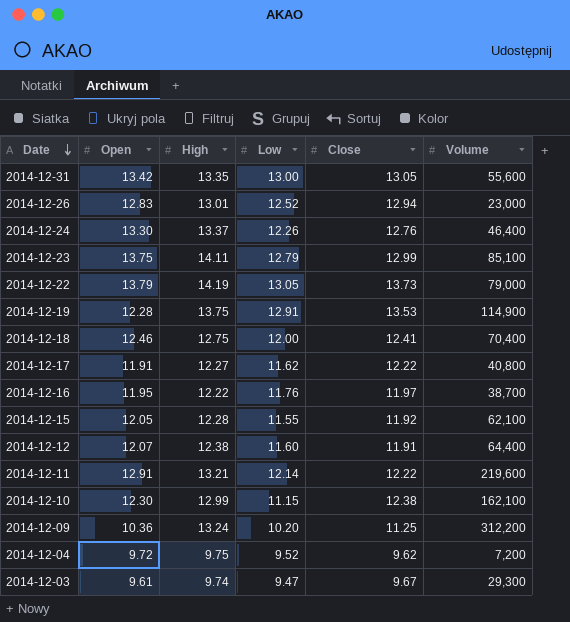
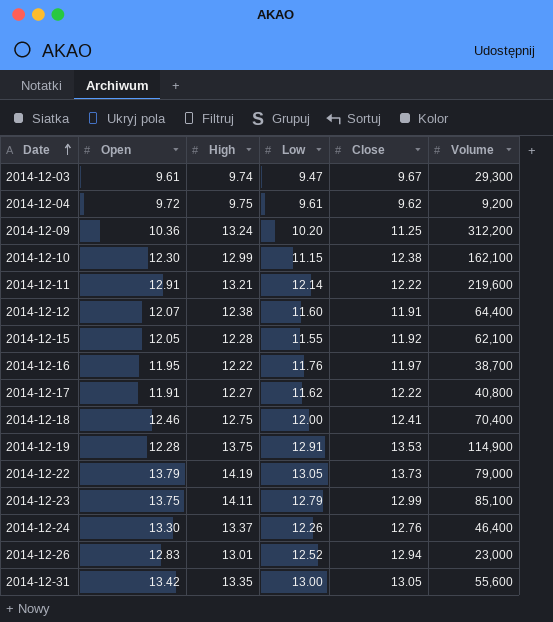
row order: Date descending -> Date ascending
2014-12-04 | Low: 9.52 -> 9.61
2014-12-04 | Volume: 7,200 -> 9,200

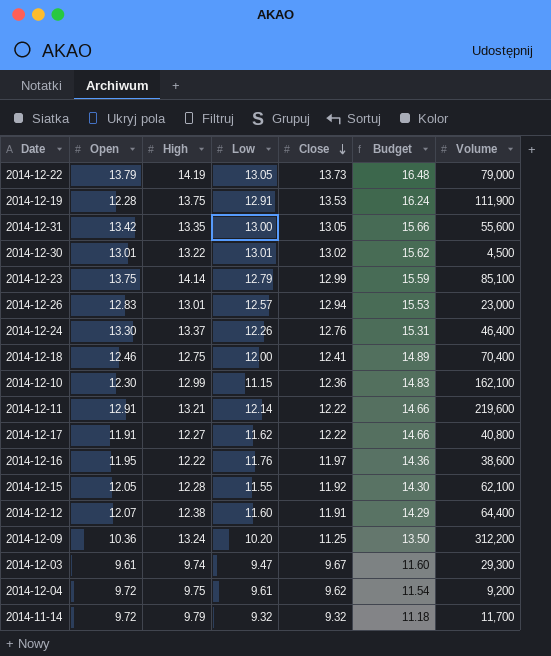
row order: Date ascending -> Close descending
column Budget | formula: none -> [Close] * 1.2
2014-12-19 | Volume: 114,900 -> 111,900
row 2014-12-30: none -> 13.01 | 13.22 | 13.01 | 13.02 | 15.62 | 4,500
2014-12-23 | High: 14.11 -> 14.14
2014-12-26 | Low: 12.52 -> 12.57
2014-12-10 | Close: 12.38 -> 12.36
2014-12-16 | Volume: 38,700 -> 38,600
row 2014-11-14: none -> 9.72 | 9.79 | 9.32 | 9.32 | 11.18 | 11,700

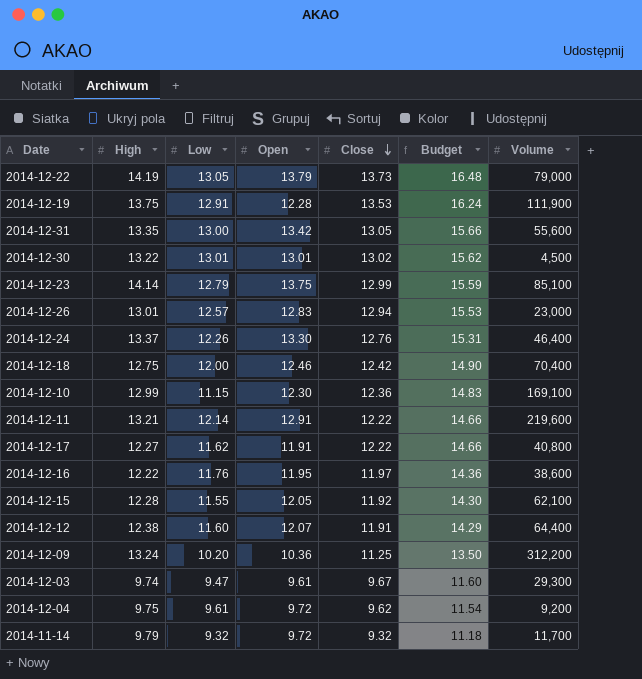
column Open | position: 2 -> 4
2014-12-18 | Close: 12.41 -> 12.42
2014-12-18 | Budget: 14.89 -> 14.90
2014-12-10 | Volume: 162,100 -> 169,100

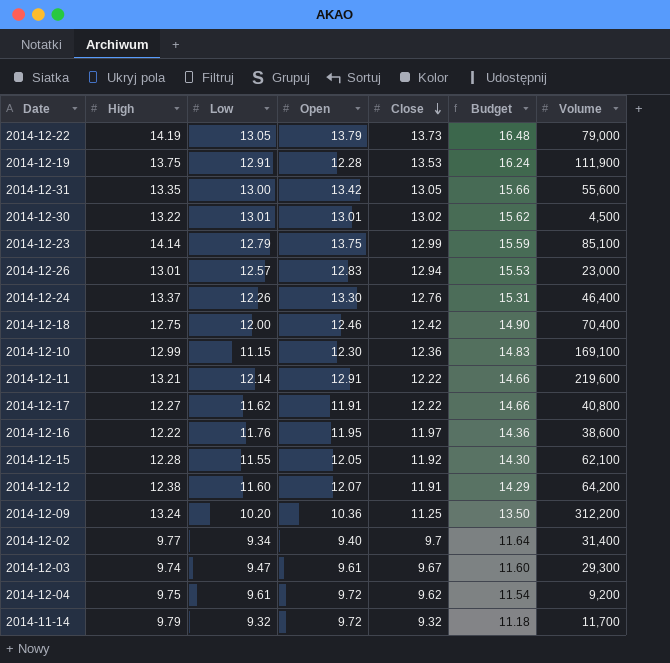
2014-12-12 | Volume: 64,400 -> 64,200
row 2014-12-02: none -> 9.77 | 9.34 | 9.40 | 9.7 | 11.64 | 31,400

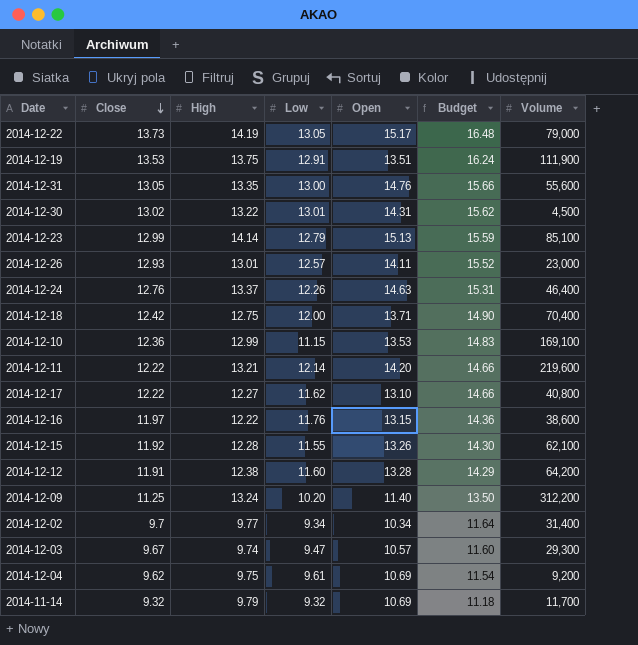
column Close | position: 5 -> 2
2014-12-22 | Open: 13.79 -> 15.17
2014-12-19 | Open: 12.28 -> 13.51
2014-12-31 | Open: 13.42 -> 14.76
2014-12-30 | Open: 13.01 -> 14.31
2014-12-23 | Open: 13.75 -> 15.13
2014-12-26 | Close: 12.94 -> 12.93
2014-12-26 | Open: 12.83 -> 14.11
2014-12-26 | Budget: 15.53 -> 15.52
2014-12-24 | Open: 13.30 -> 14.63
2014-12-18 | Open: 12.46 -> 13.71
2014-12-10 | Open: 12.30 -> 13.53
2014-12-11 | Open: 12.91 -> 14.20
2014-12-17 | Open: 11.91 -> 13.10
2014-12-16 | Open: 11.95 -> 13.15
2014-12-15 | Open: 12.05 -> 13.26
2014-12-12 | Open: 12.07 -> 13.28
2014-12-09 | Open: 10.36 -> 11.40
2014-12-02 | Open: 9.40 -> 10.34
2014-12-03 | Open: 9.61 -> 10.57
2014-12-04 | Open: 9.72 -> 10.69
2014-11-14 | Open: 9.72 -> 10.69

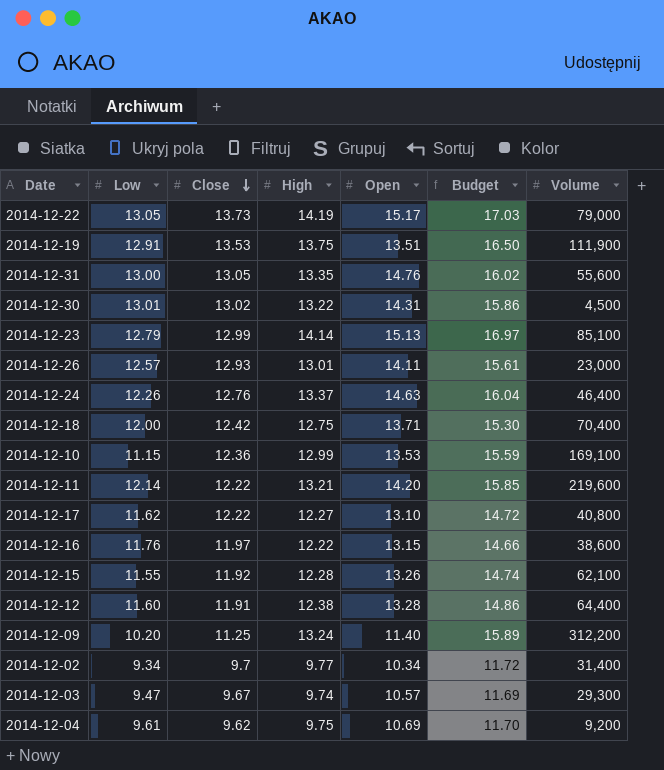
column Low | position: 4 -> 2
column Budget | formula: [Close] * 1.2 -> [High] * 1.2
row 2014-11-14: 9.32 | 9.79 | 9.32 | 10.69 | 11.18 | 11,700 -> none
2014-12-12 | Volume: 64,200 -> 64,400

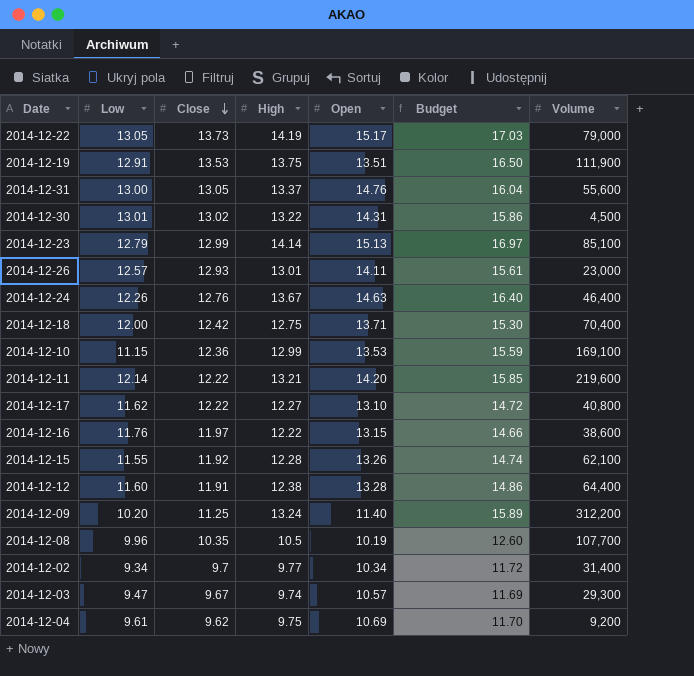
2014-12-31 | High: 13.35 -> 13.37
2014-12-31 | Budget: 16.02 -> 16.04
2014-12-24 | High: 13.37 -> 13.67
2014-12-24 | Budget: 16.04 -> 16.40
row 2014-12-08: none -> 9.96 | 10.35 | 10.5 | 10.19 | 12.60 | 107,700

